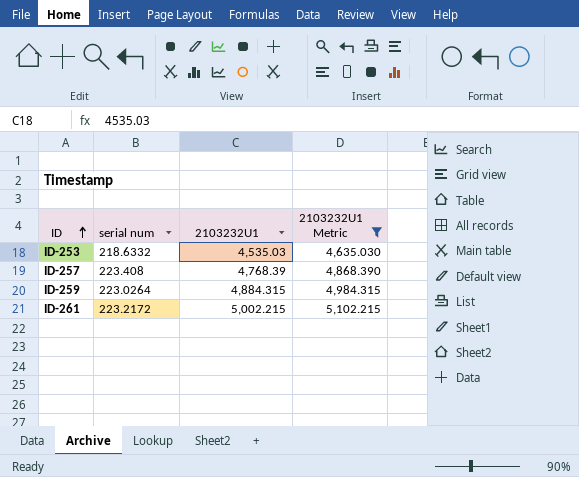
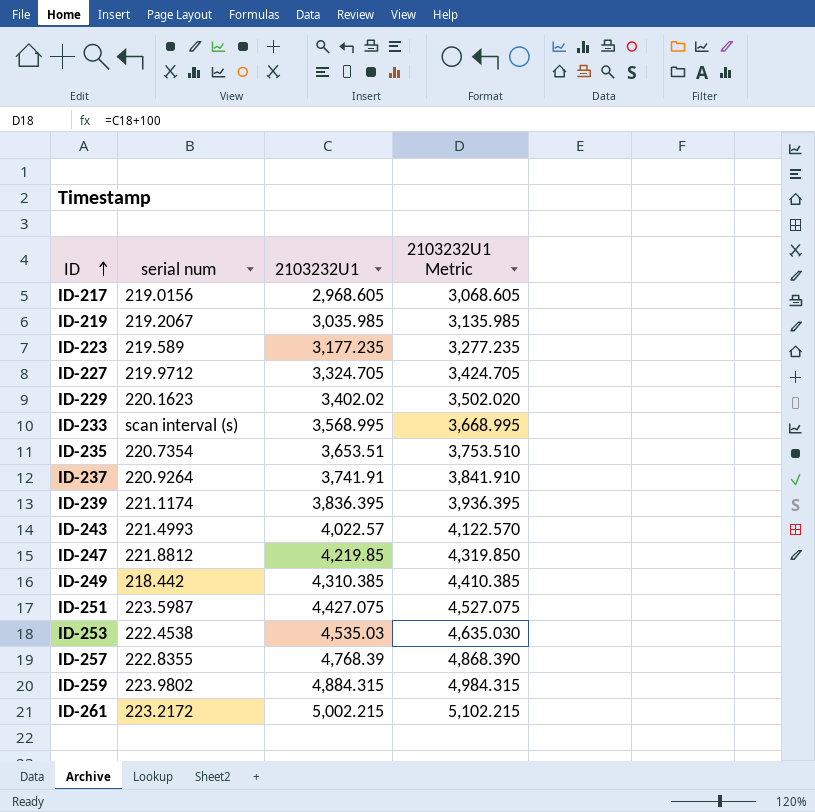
filter: 2103232U1 Metric >= 4,635.030 -> none
ID-253 | serial num: 218.6332 -> 222.4538
ID-257 | serial num: 223.408 -> 222.8355
ID-259 | serial num: 223.0264 -> 223.9802

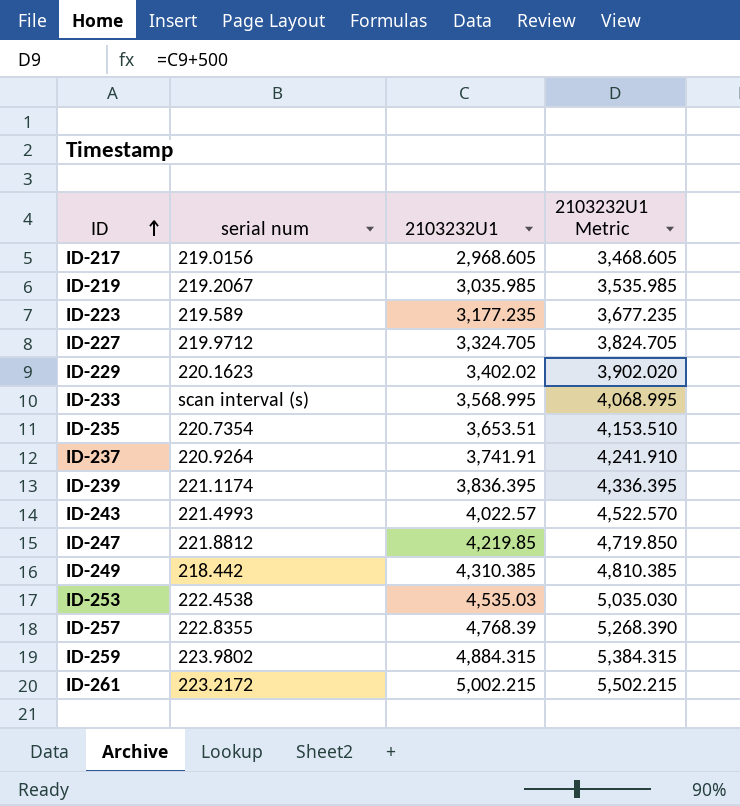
column 2103232U1 Metric | formula: [2103232U1] + 100 -> [2103232U1] + 500
row ID-251: 223.5987 | 4,427.075 | 4,527.075 -> none

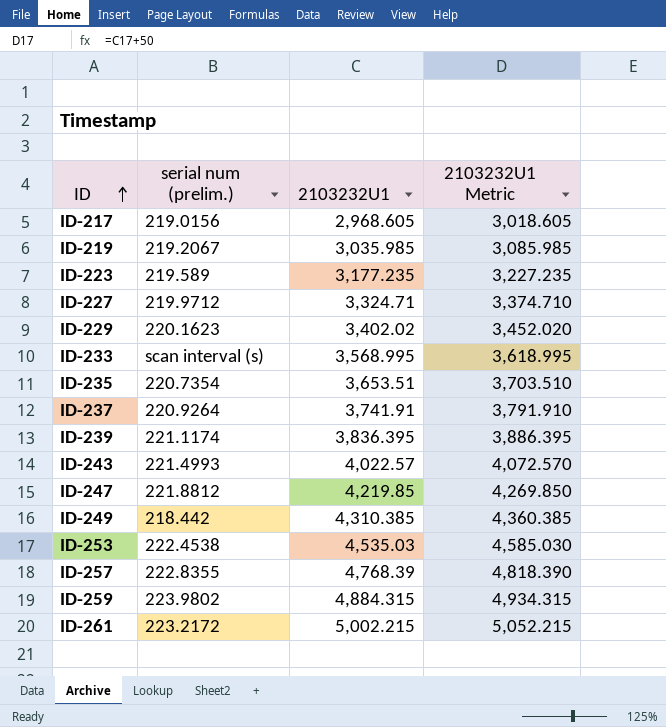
column name: serial num -> serial num (prelim.)
column 2103232U1 Metric | formula: [2103232U1] + 500 -> [2103232U1] + 50
ID-227 | 2103232U1: 3,324.705 -> 3,324.71

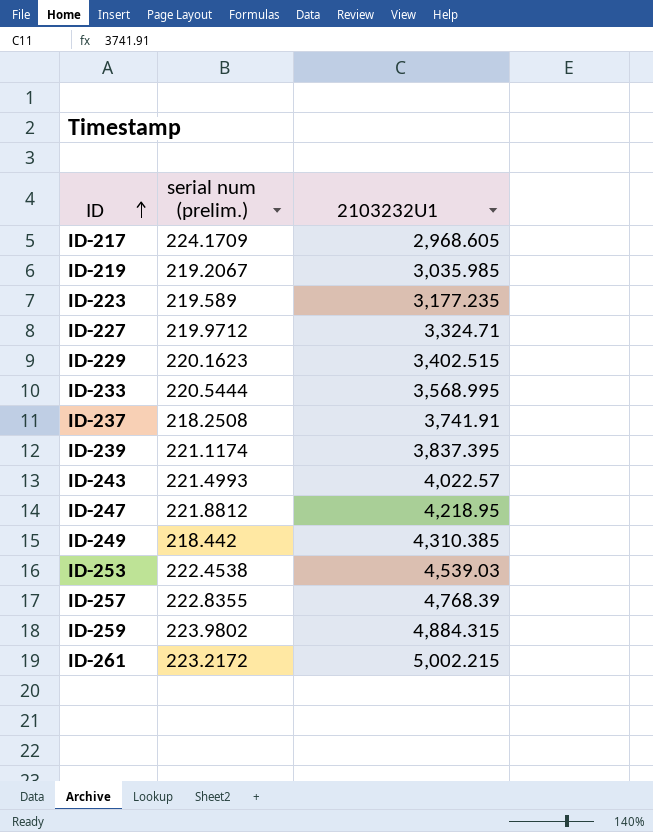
column 2103232U1 Metric | formula: [2103232U1] + 50 -> none
row ID-235: 220.7354 | 3,653.51 | 3,703.510 -> none
ID-217 | serial num (prelim.): 219.0156 -> 224.1709
ID-229 | 2103232U1: 3,402.02 -> 3,402.515
ID-233 | serial num (prelim.): scan interval (s) -> 220.5444
ID-237 | serial num (prelim.): 220.9264 -> 218.2508
ID-239 | 2103232U1: 3,836.395 -> 3,837.395
ID-247 | 2103232U1: 4,219.85 -> 4,218.95
ID-253 | 2103232U1: 4,535.03 -> 4,539.03

